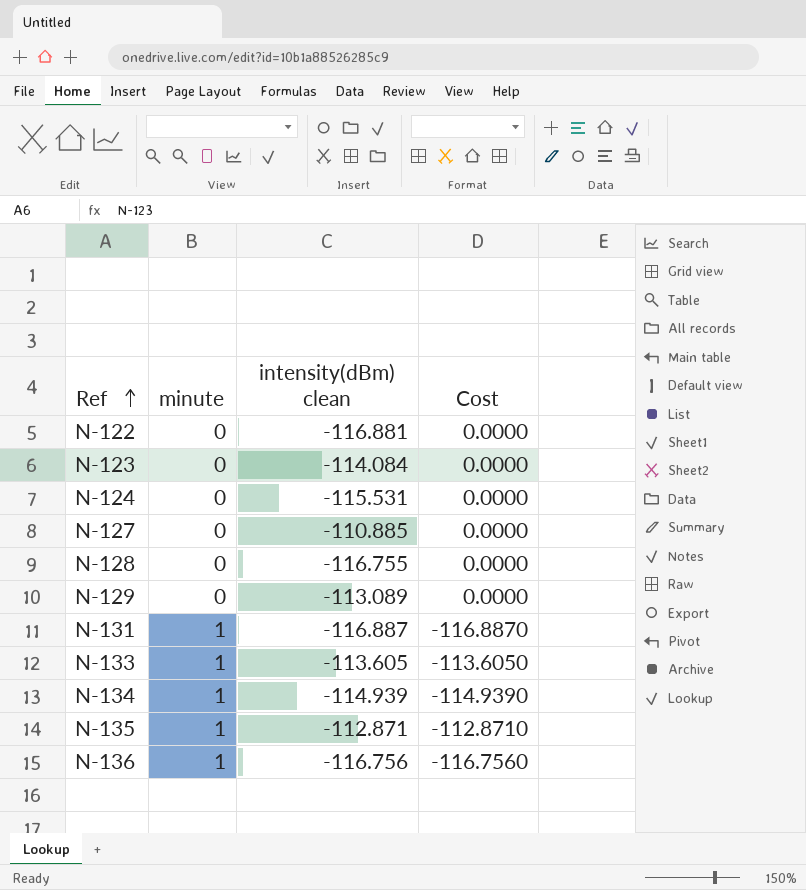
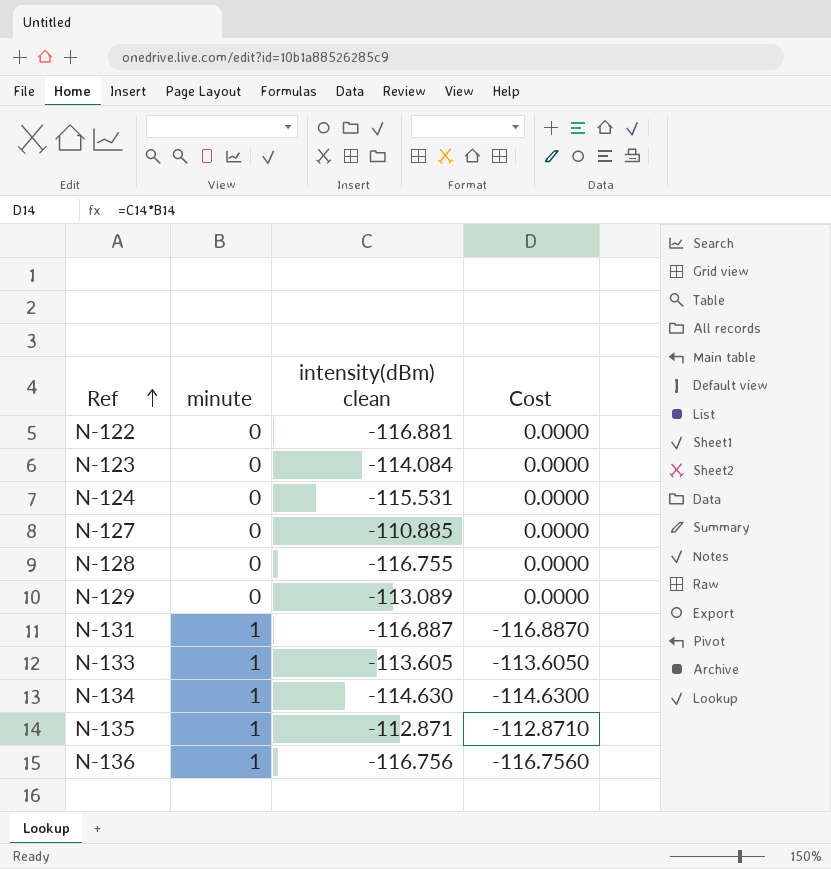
N-134 | intensity(dBm) clean: -114.939 -> -114.630
N-134 | Cost: -114.9390 -> -114.6300

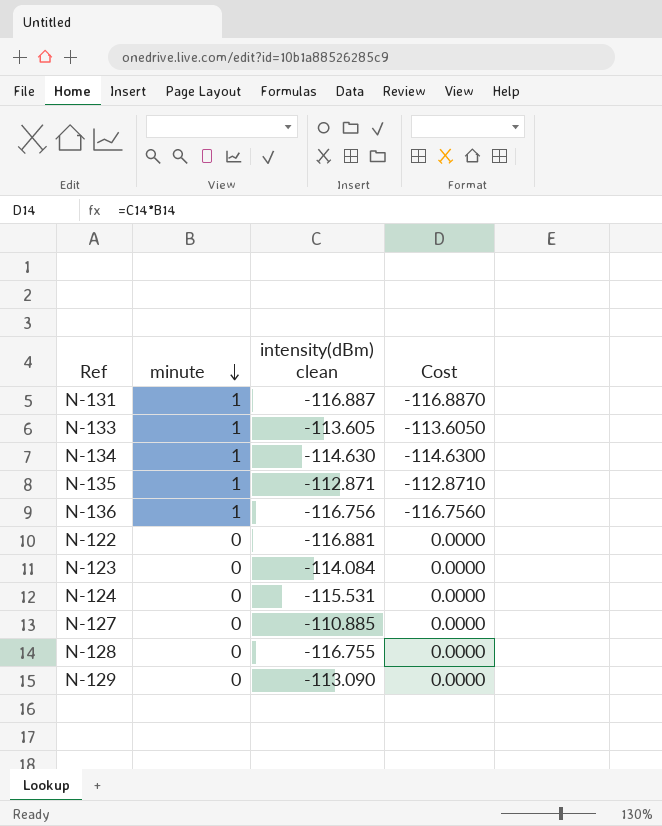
row order: Ref ascending -> minute descending
N-129 | intensity(dBm) clean: -113.089 -> -113.090

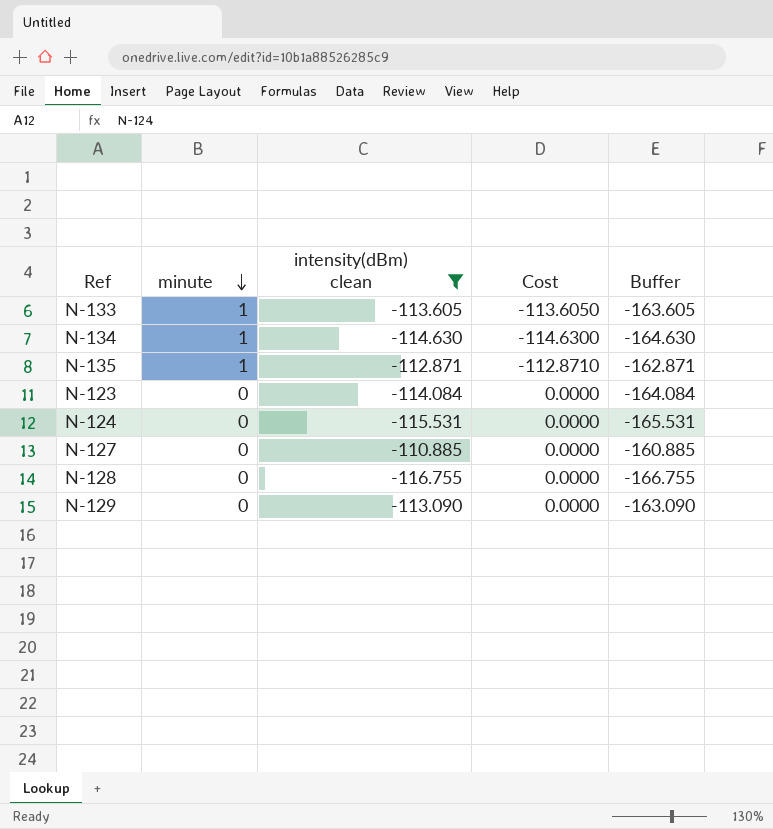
filter: none -> intensity(dBm) clean >= -116.755
column Buffer | formula: none -> [intensity(dBm) clean] - 50

